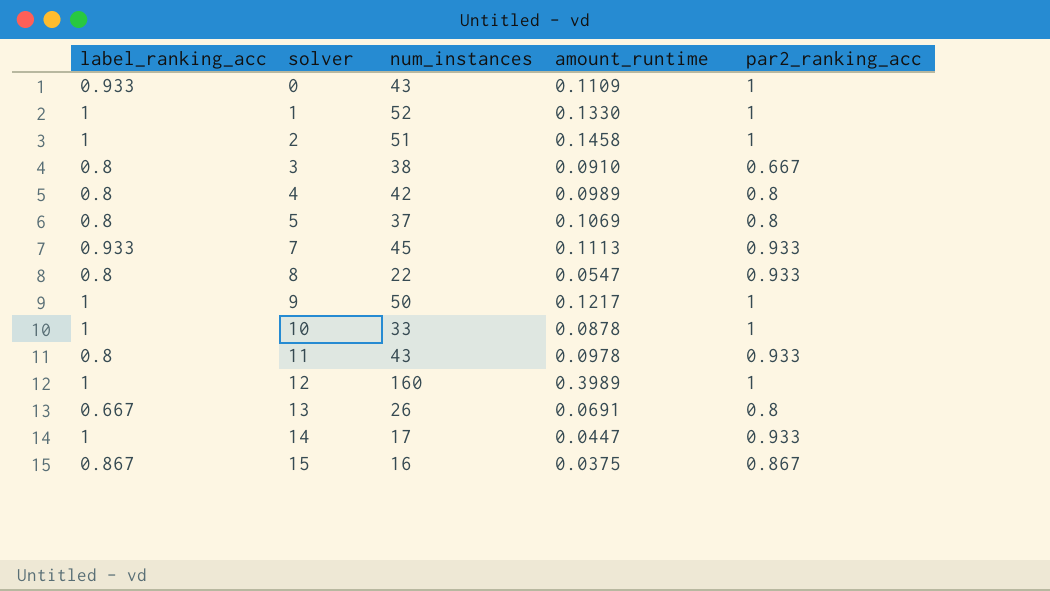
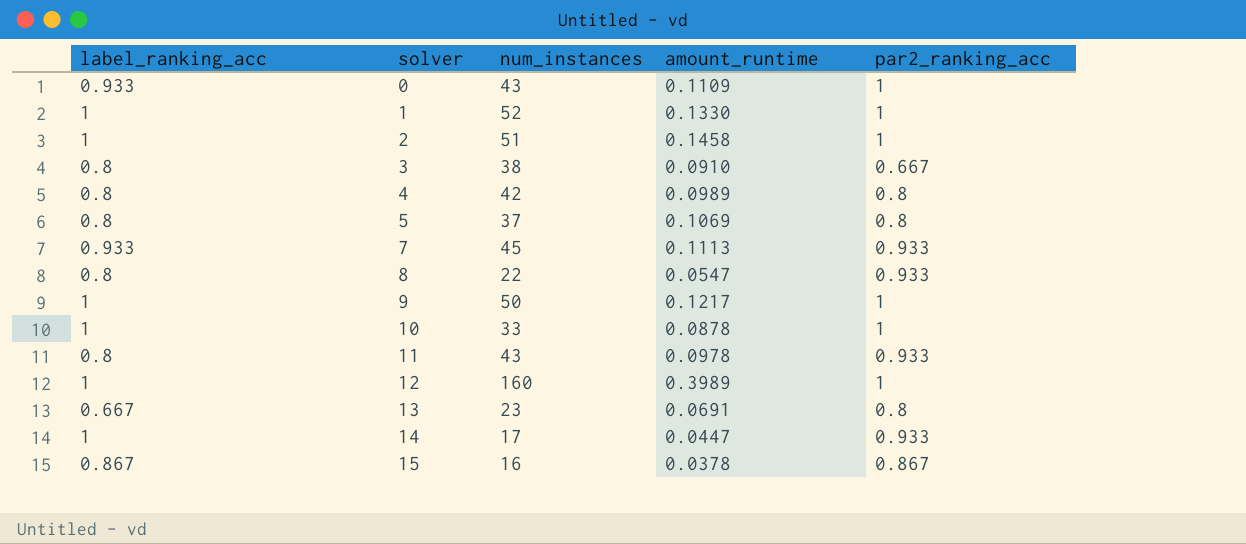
13 | num_instances: 26 -> 23
15 | amount_runtime: 0.0375 -> 0.0378

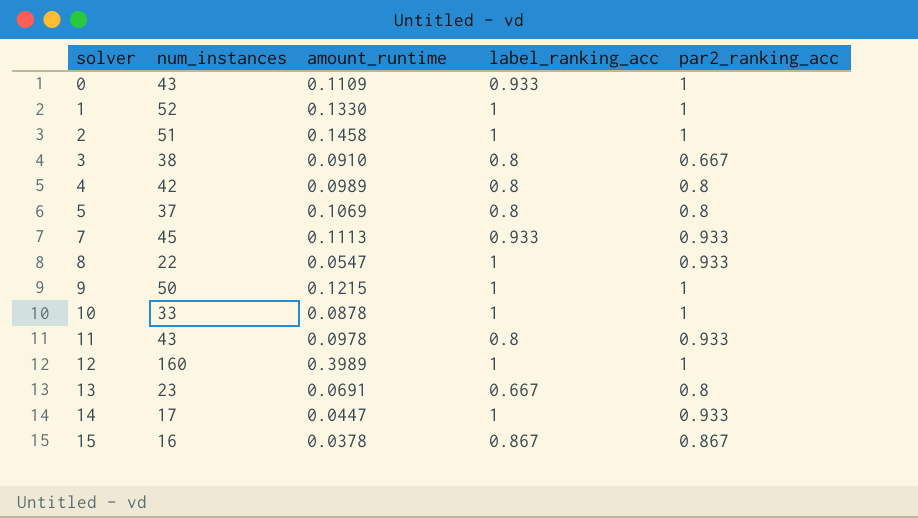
column label_ranking_acc | position: 1 -> 4
8 | label_ranking_acc: 0.8 -> 1
9 | amount_runtime: 0.1217 -> 0.1215

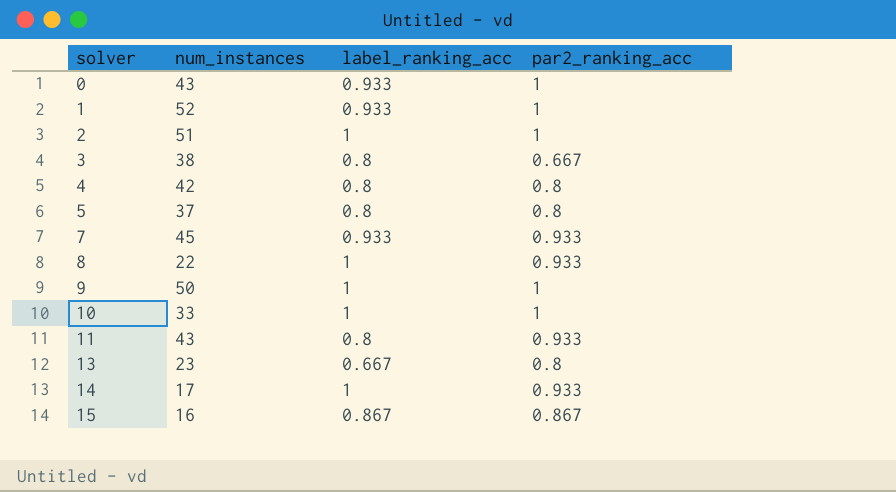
column amount_runtime | position: 3 -> none
row 12: 160 | 0.3989 | 1 | 1 -> none
1 | label_ranking_acc: 1 -> 0.933

